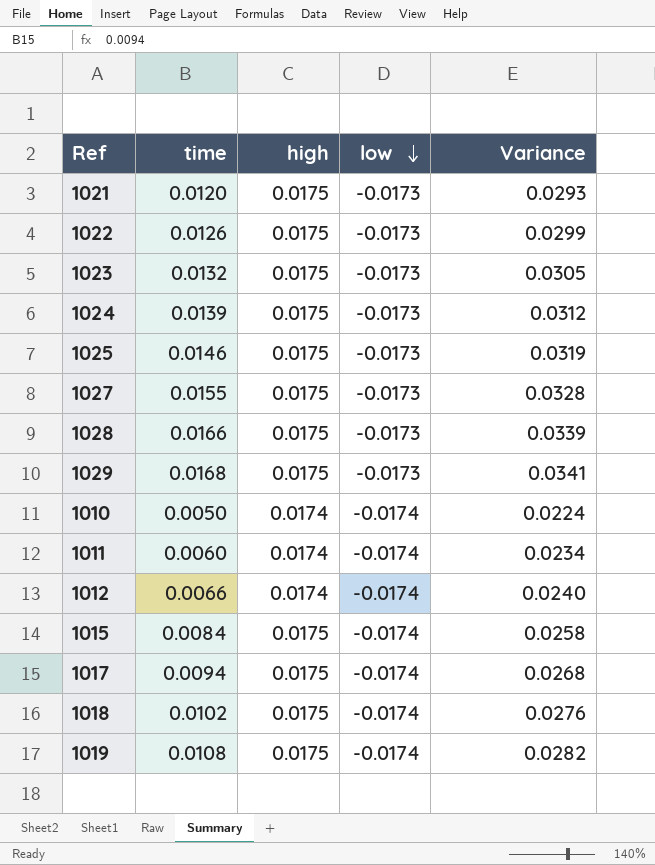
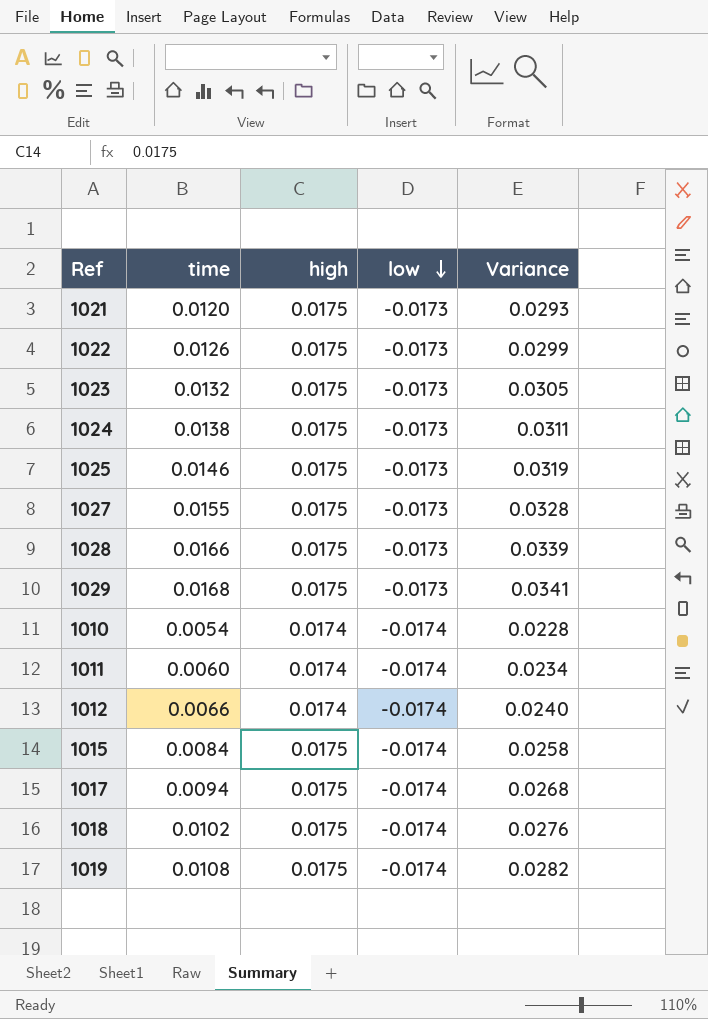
1024 | time: 0.0139 -> 0.0138
1024 | Variance: 0.0312 -> 0.0311
1010 | time: 0.0050 -> 0.0054
1010 | Variance: 0.0224 -> 0.0228

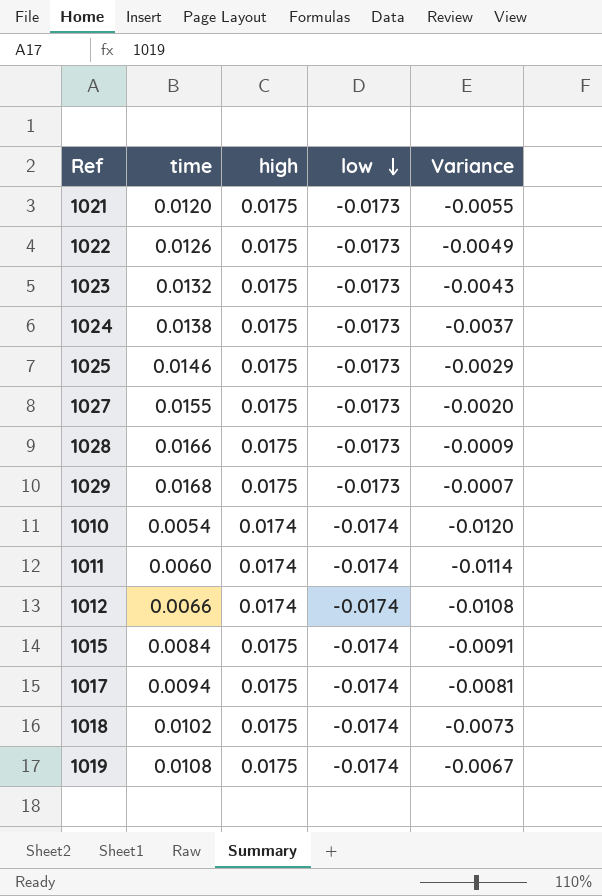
column Variance | formula: [time] - [low] -> [time] - [high]

